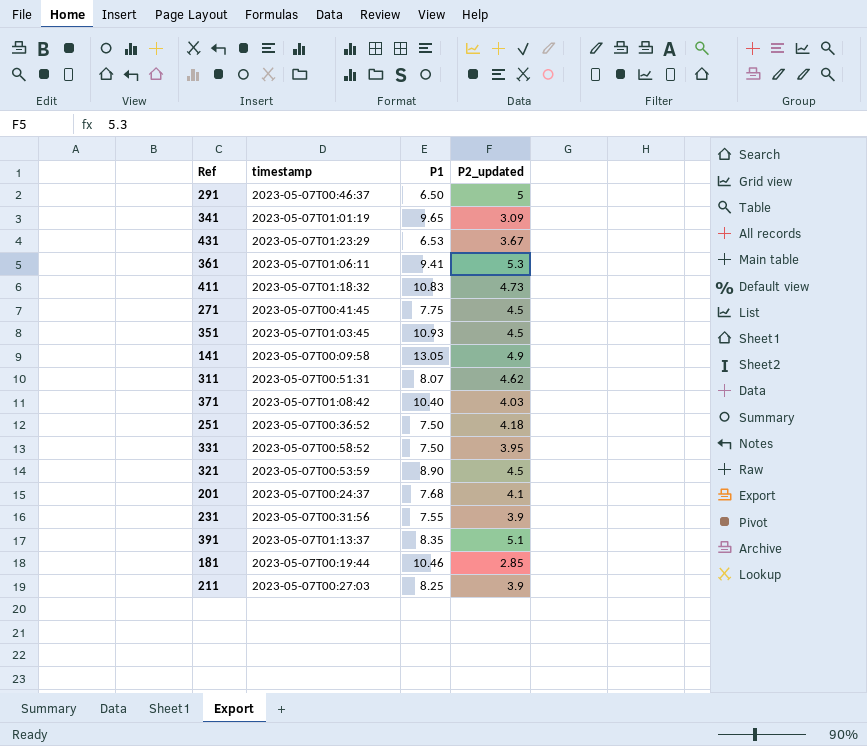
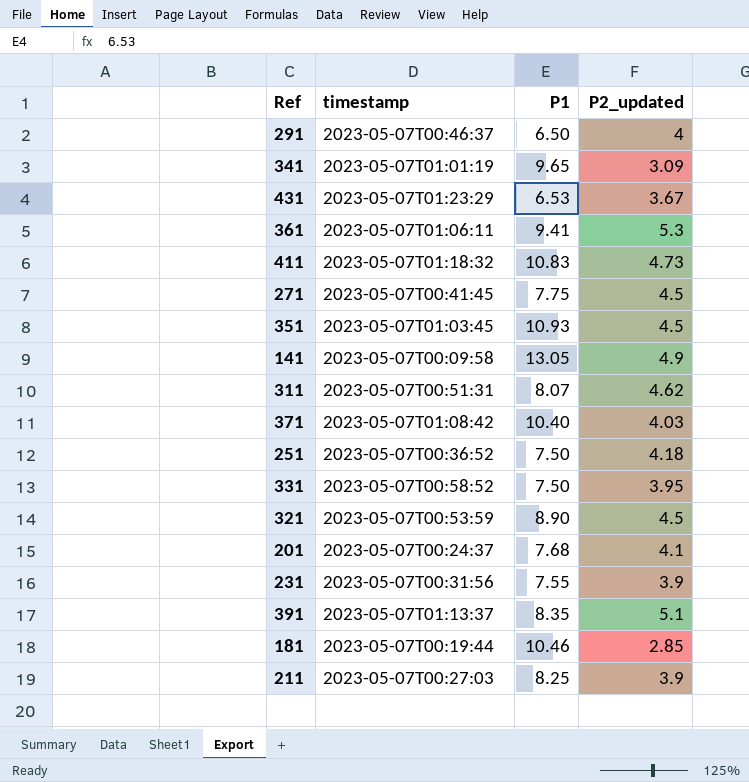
291 | P2_updated: 5 -> 4

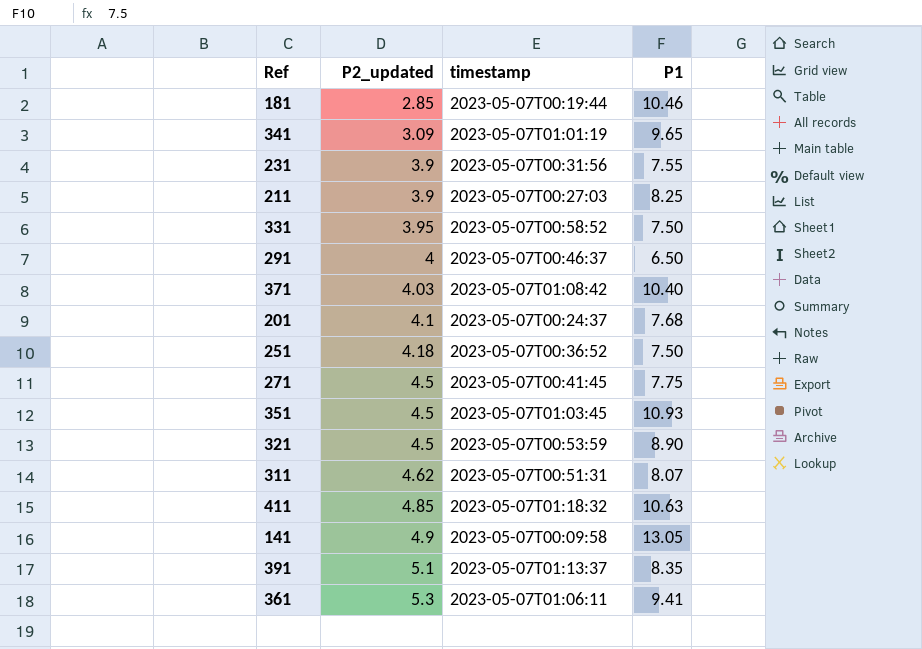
row order: none -> P2_updated ascending
column P2_updated | position: 4 -> 2
row 431: 2023-05-07T01:23:29 | 6.53 | 3.67 -> none
411 | P2_updated: 4.73 -> 4.85
411 | P1: 10.83 -> 10.63

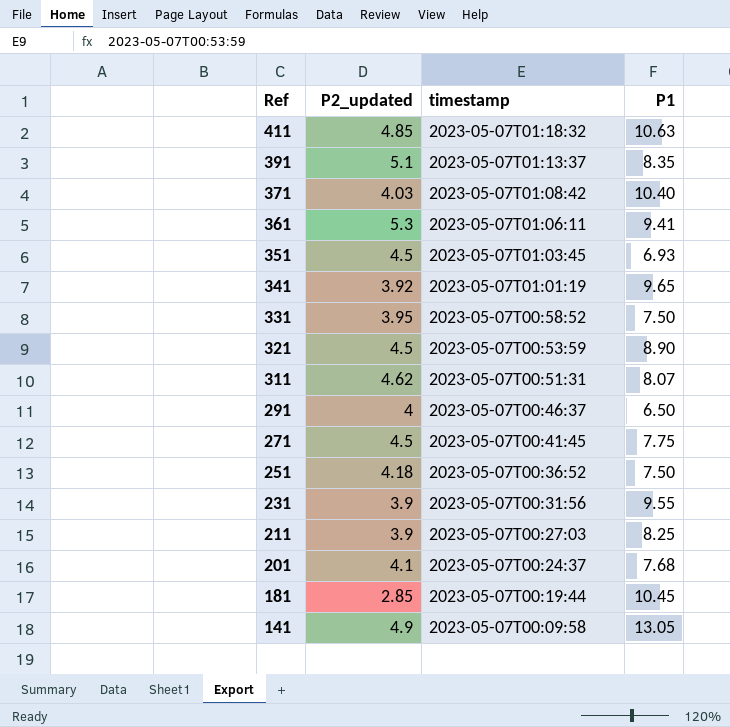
row order: P2_updated ascending -> Ref descending
351 | P1: 10.93 -> 6.93
341 | P2_updated: 3.09 -> 3.92
231 | P1: 7.55 -> 9.55
181 | P1: 10.46 -> 10.45

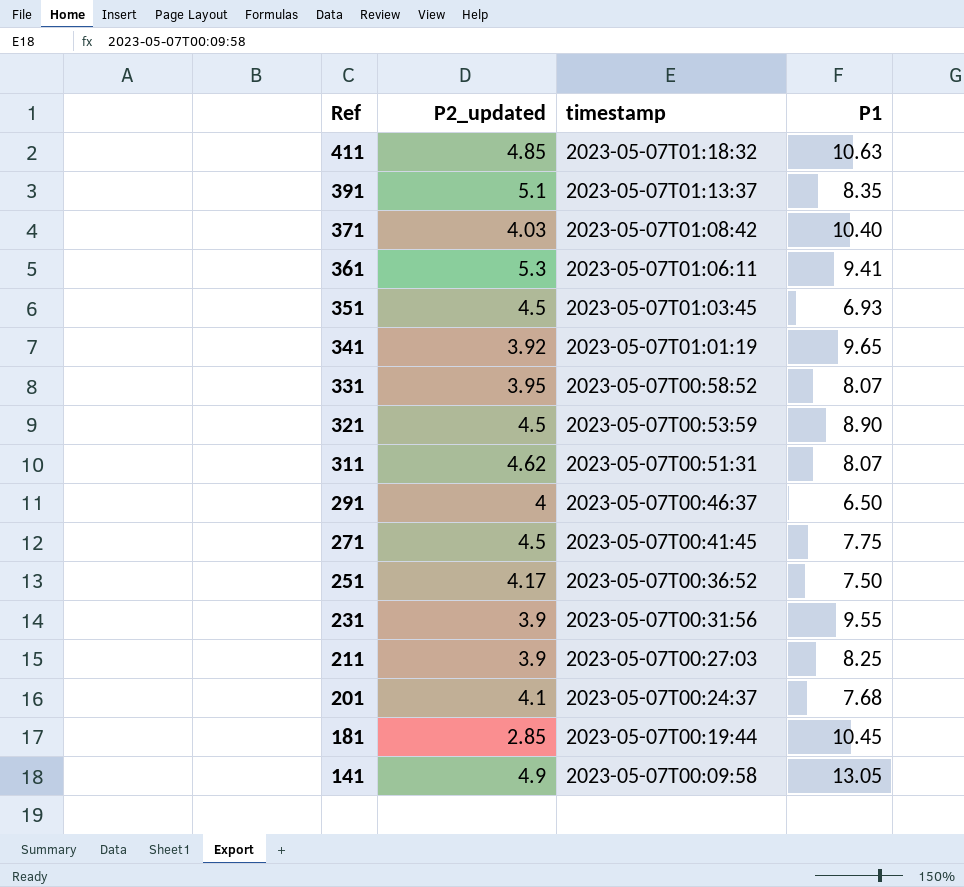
331 | P1: 7.50 -> 8.07
251 | P2_updated: 4.18 -> 4.17

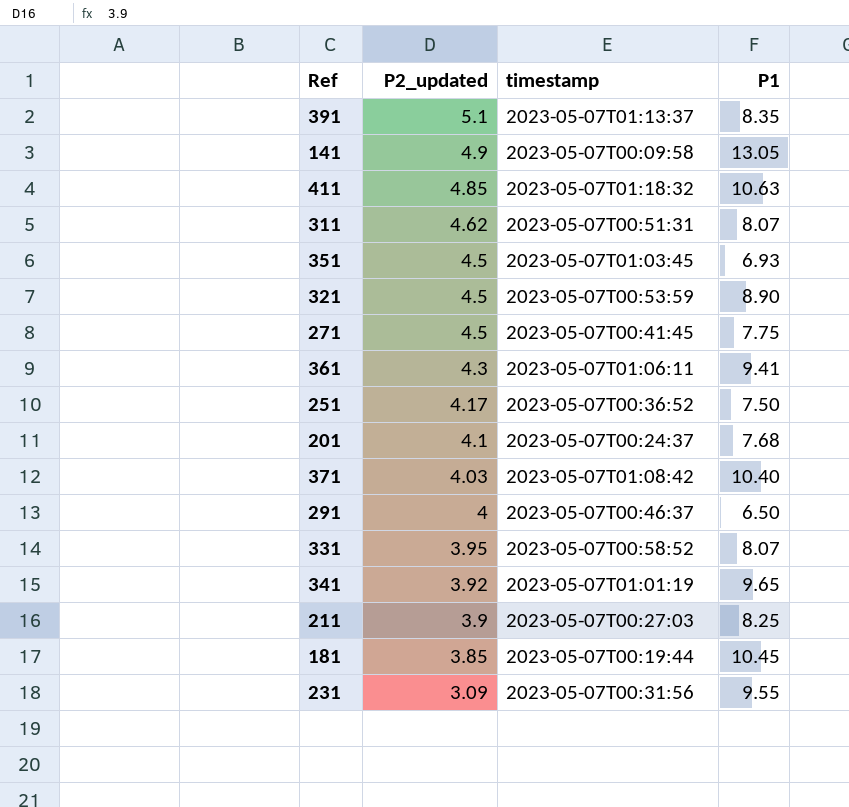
row order: Ref descending -> P2_updated descending
361 | P2_updated: 5.3 -> 4.3
181 | P2_updated: 2.85 -> 3.85
231 | P2_updated: 3.9 -> 3.09

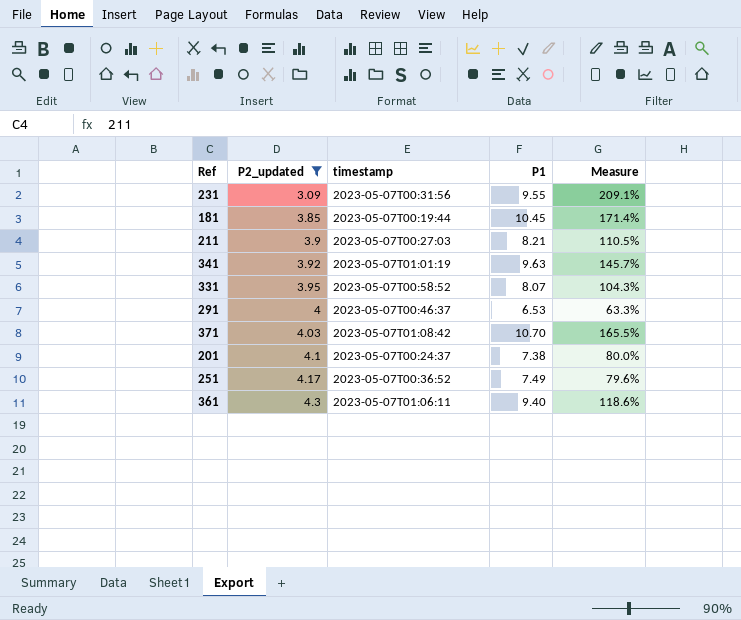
filter: none -> P2_updated <= 4.3
row order: P2_updated descending -> P2_updated ascending
column Measure | formula: none -> ([P1] - [P2_updated]) / [P2_updated]
211 | P1: 8.25 -> 8.21
341 | P1: 9.65 -> 9.63
291 | P1: 6.50 -> 6.53
371 | P1: 10.40 -> 10.70
201 | P1: 7.68 -> 7.38
251 | P1: 7.50 -> 7.49
361 | P1: 9.41 -> 9.40

